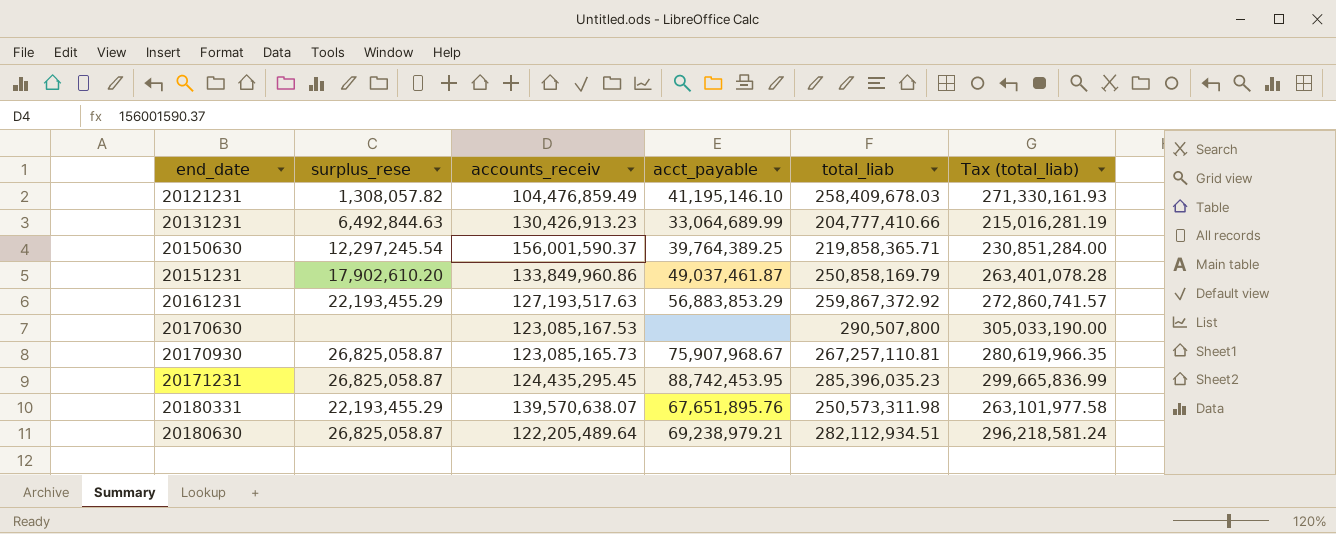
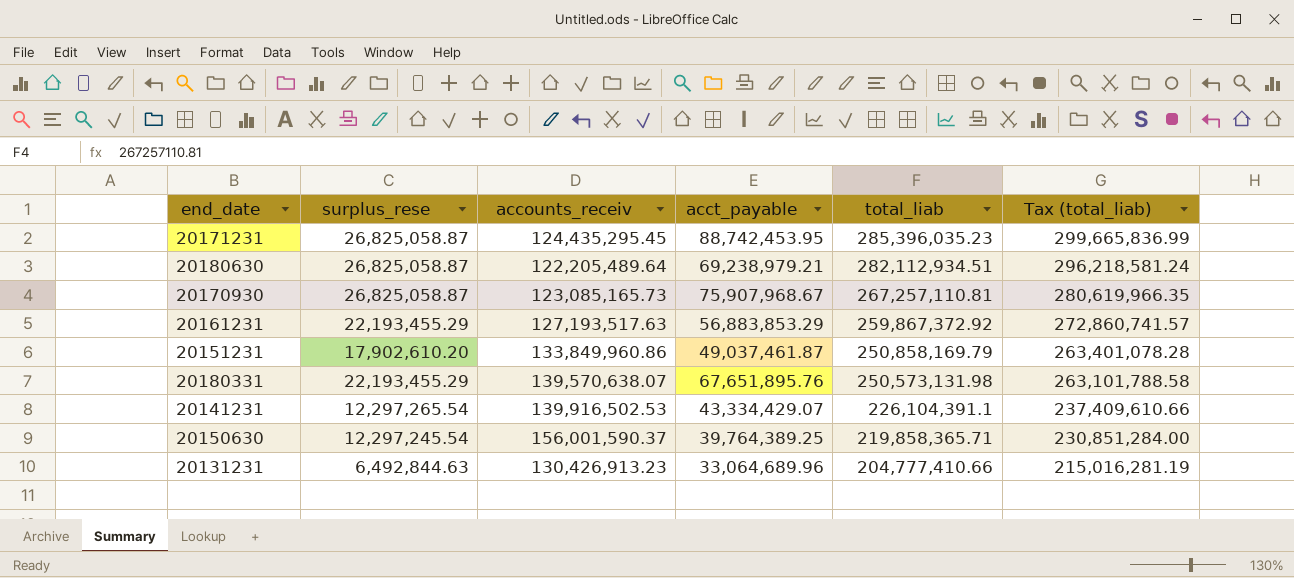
row order: end_date ascending -> total_liab descending
row 20121231: 1,308,057.82 | 104,476,859.49 | 41,195,146.10 | 258,409,678.03 | 271,330,161.93 -> none
row 20170630: none | 123,085,167.53 | none | 290,507,800 | 305,033,190.00 -> none
20180331 | total_liab: 250,573,311.98 -> 250,573,131.98
20180331 | Tax (total_liab): 263,101,977.58 -> 263,101,788.58
row 20141231: none -> 12,297,265.54 | 139,916,502.53 | 43,334,429.07 | 226,104,391.1 | 237,409,610.66
20131231 | acct_payable: 33,064,689.99 -> 33,064,689.96

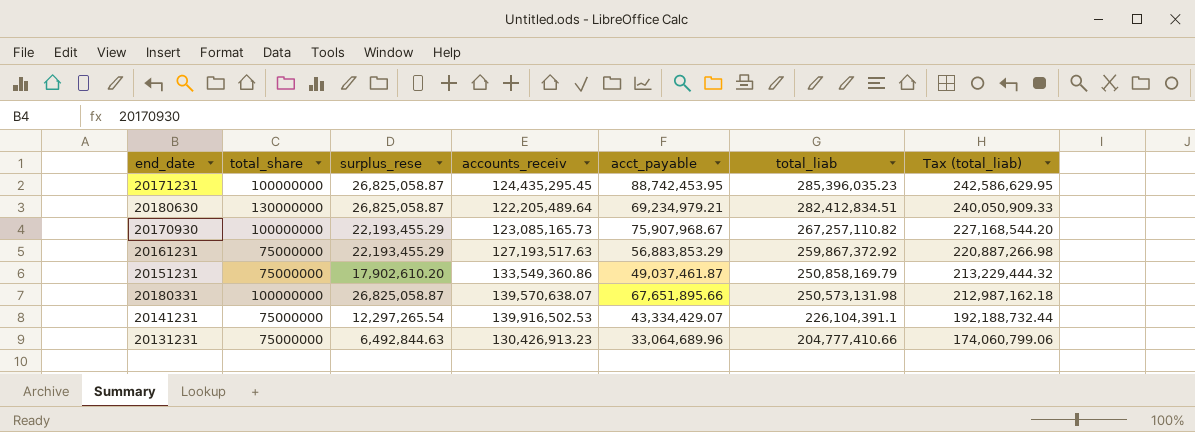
column total_share | position: none -> 2
column Tax (total_liab) | formula: [total_liab] * 1.05 -> [total_liab] * 0.85
row 20150630: 12,297,245.54 | 156,001,590.37 | 39,764,389.25 | 219,858,365.71 | 230,851,284.00 -> none
20180630 | acct_payable: 69,238,979.21 -> 69,234,979.21
20180630 | total_liab: 282,112,934.51 -> 282,412,834.51
20170930 | surplus_rese: 26,825,058.87 -> 22,193,455.29
20170930 | total_liab: 267,257,110.81 -> 267,257,110.82
20151231 | accounts_receiv: 133,849,960.86 -> 133,549,360.86
20180331 | surplus_rese: 22,193,455.29 -> 26,825,058.87
20180331 | acct_payable: 67,651,895.76 -> 67,651,895.66

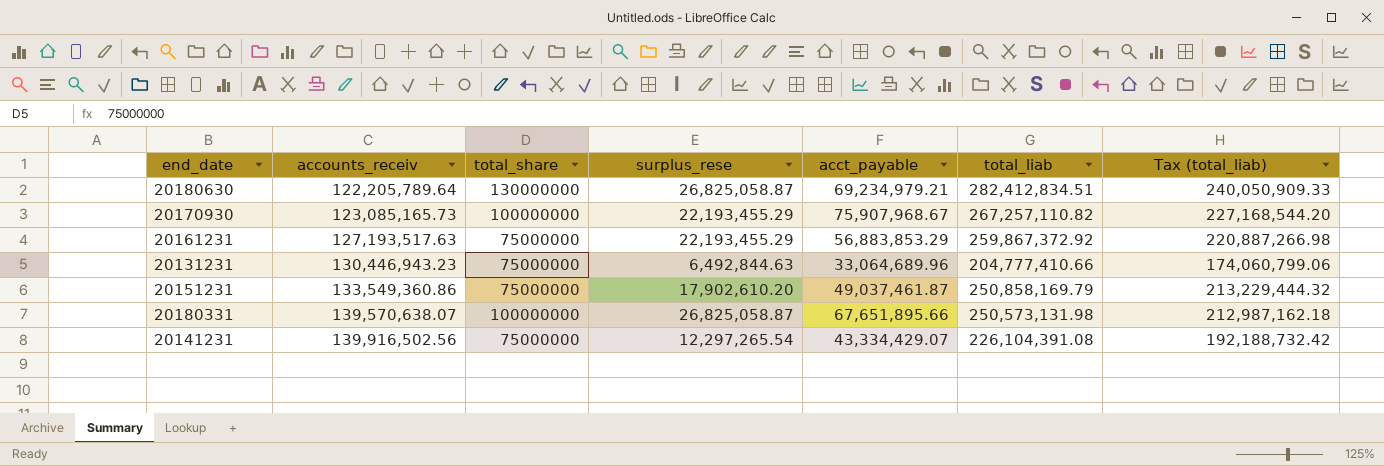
row order: total_liab descending -> accounts_receiv ascending
column accounts_receiv | position: 4 -> 2
row 20171231: 100000000 | 26,825,058.87 | 124,435,295.45 | 88,742,453.95 | 285,396,035.23 | 242,586,629.95 -> none
20180630 | accounts_receiv: 122,205,489.64 -> 122,205,789.64
20131231 | accounts_receiv: 130,426,913.23 -> 130,446,943.23
20141231 | accounts_receiv: 139,916,502.53 -> 139,916,502.56
20141231 | total_liab: 226,104,391.1 -> 226,104,391.08
20141231 | Tax (total_liab): 192,188,732.44 -> 192,188,732.42

